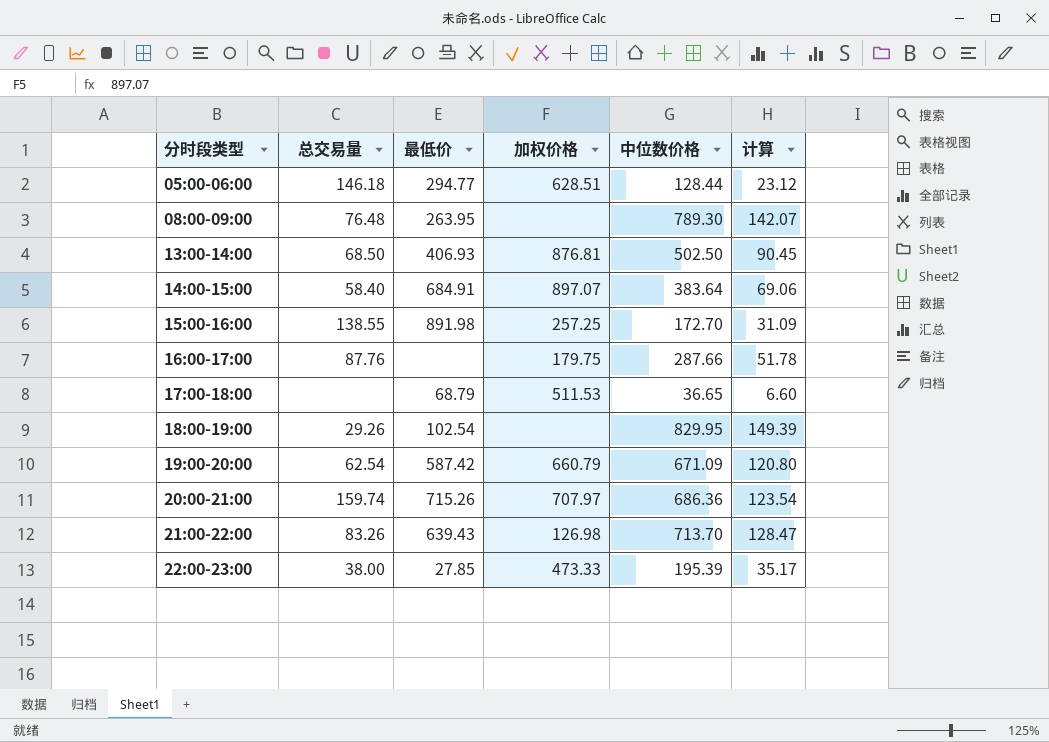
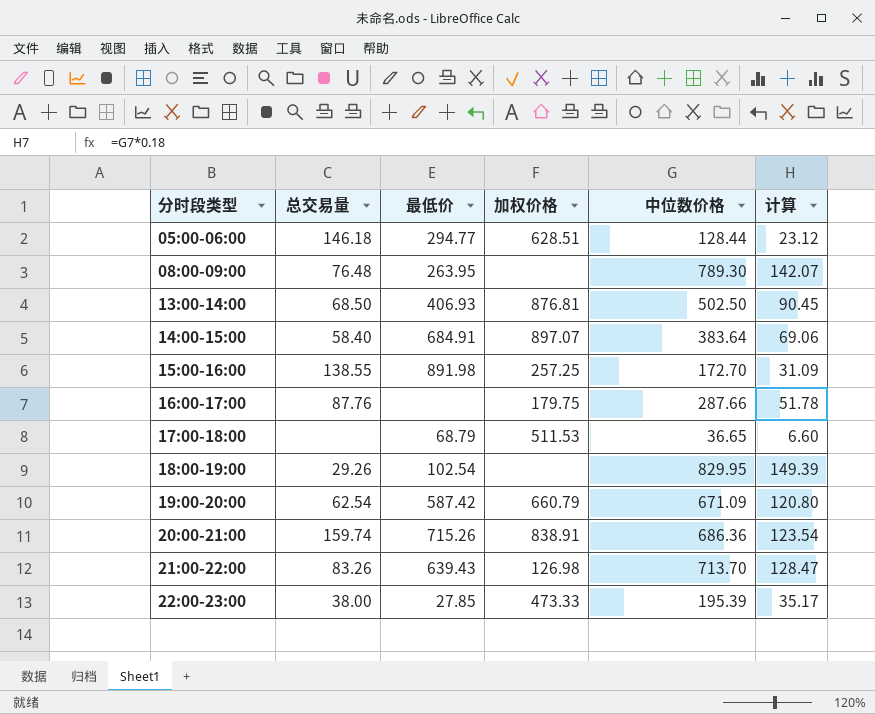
20:00-21:00 | 加权价格: 707.97 -> 838.91

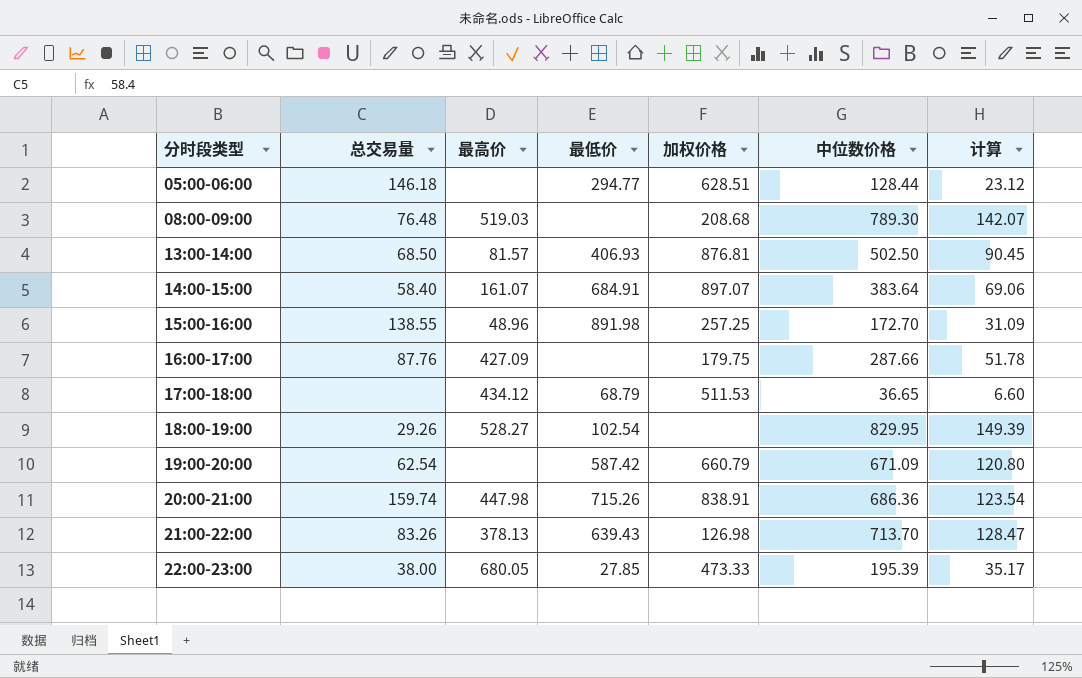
column 最高价 | position: none -> 3
08:00-09:00 | 最低价: 263.95 -> none
08:00-09:00 | 加权价格: none -> 208.68

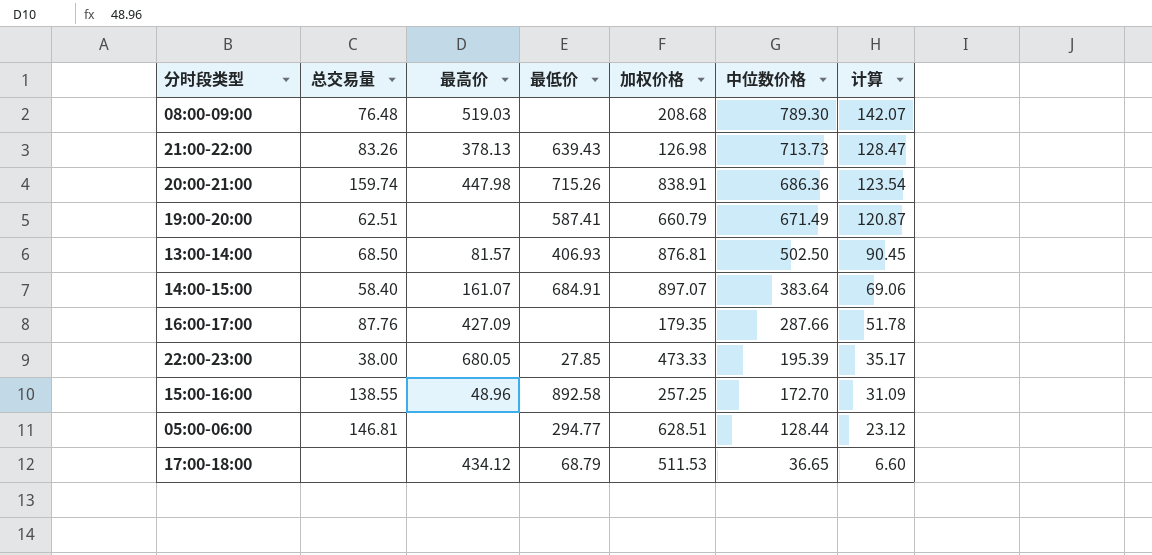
row order: 分时段类型 ascending -> 中位数价格 descending
row 18:00-19:00: 29.26 | 528.27 | 102.54 | none | 829.95 | 149.39 -> none
21:00-22:00 | 中位数价格: 713.70 -> 713.73
19:00-20:00 | 总交易量: 62.54 -> 62.51
19:00-20:00 | 最低价: 587.42 -> 587.41
19:00-20:00 | 中位数价格: 671.09 -> 671.49
19:00-20:00 | 计算: 120.80 -> 120.87
16:00-17:00 | 加权价格: 179.75 -> 179.35
15:00-16:00 | 最低价: 891.98 -> 892.58
05:00-06:00 | 总交易量: 146.18 -> 146.81

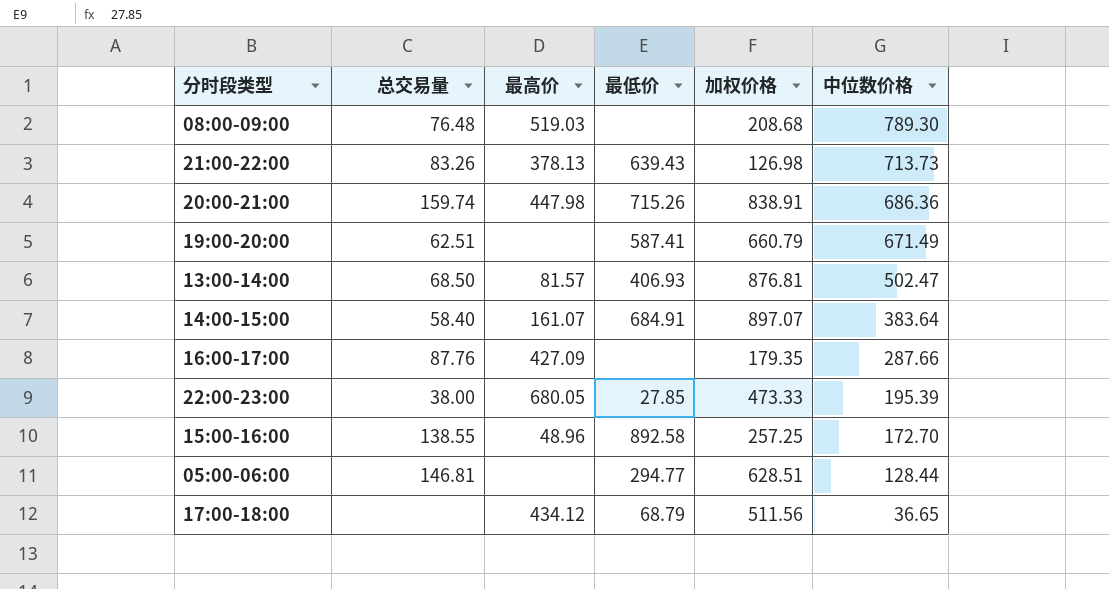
column 计算 | formula: [中位数价格] * 0.18 -> none
13:00-14:00 | 中位数价格: 502.50 -> 502.47
17:00-18:00 | 加权价格: 511.53 -> 511.56

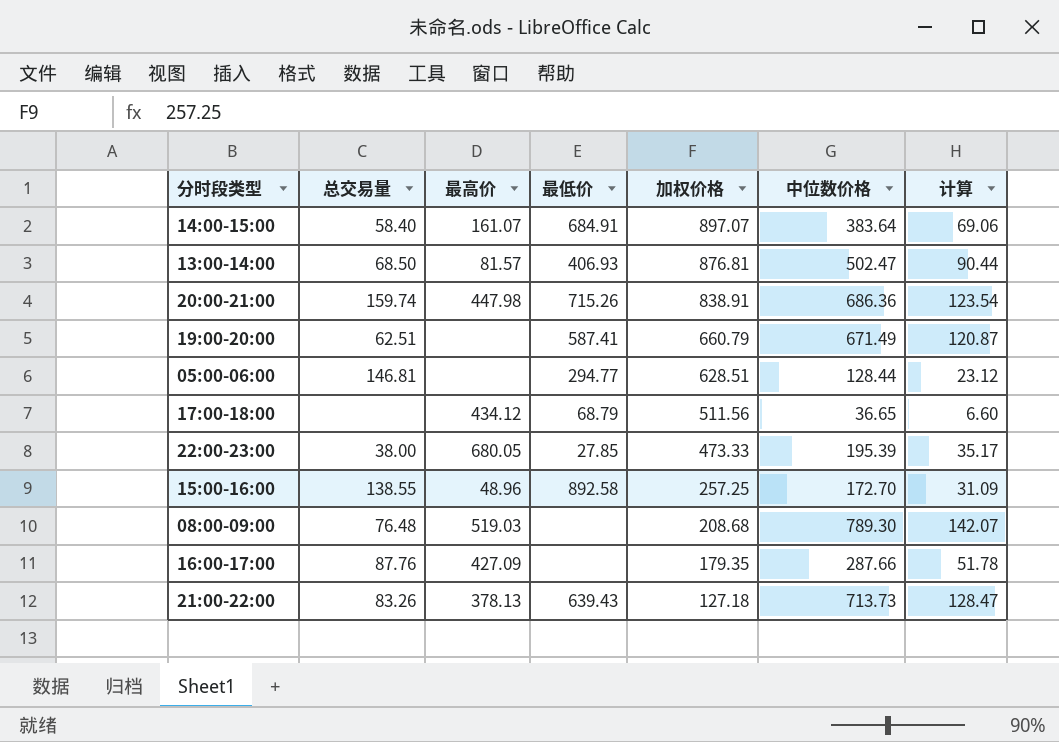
row order: 中位数价格 descending -> 加权价格 descending
column 计算 | formula: none -> [中位数价格] * 0.18
21:00-22:00 | 加权价格: 126.98 -> 127.18

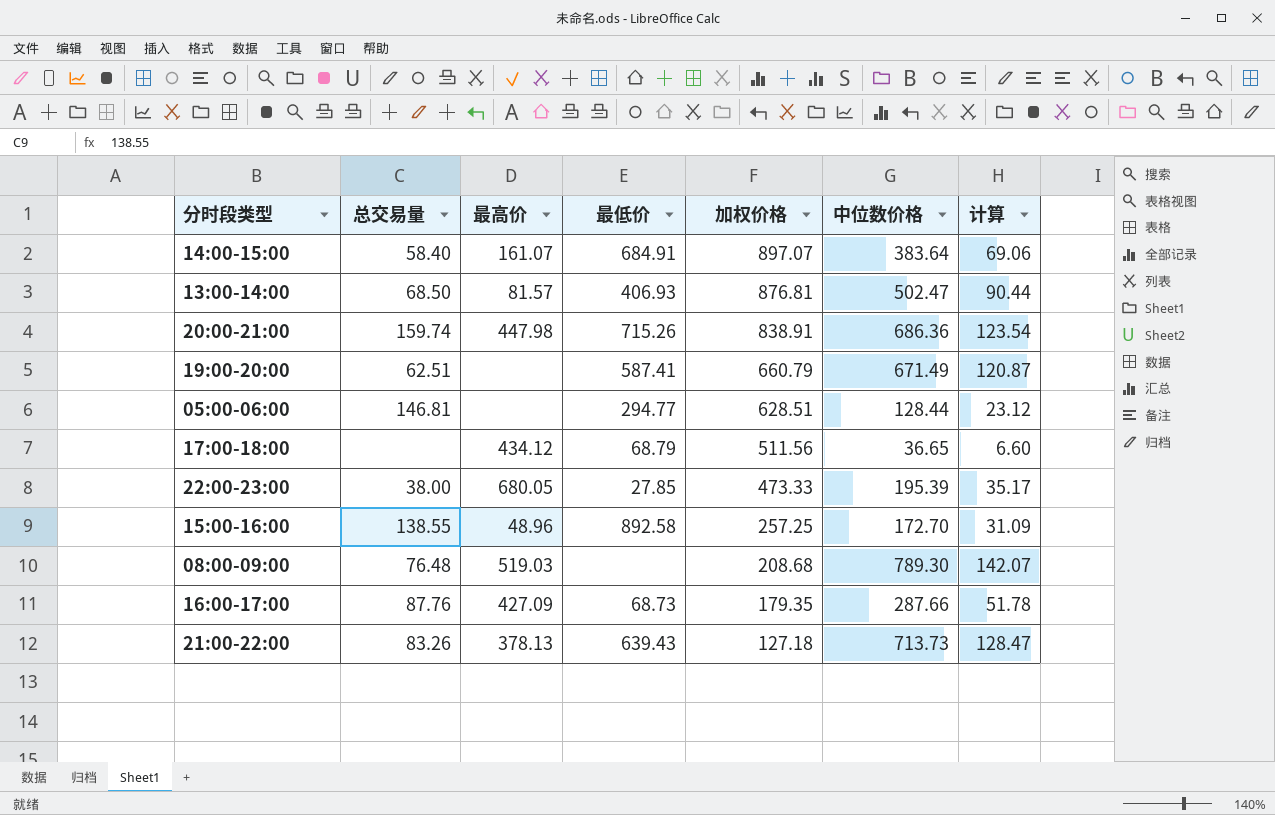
16:00-17:00 | 最低价: none -> 68.73

